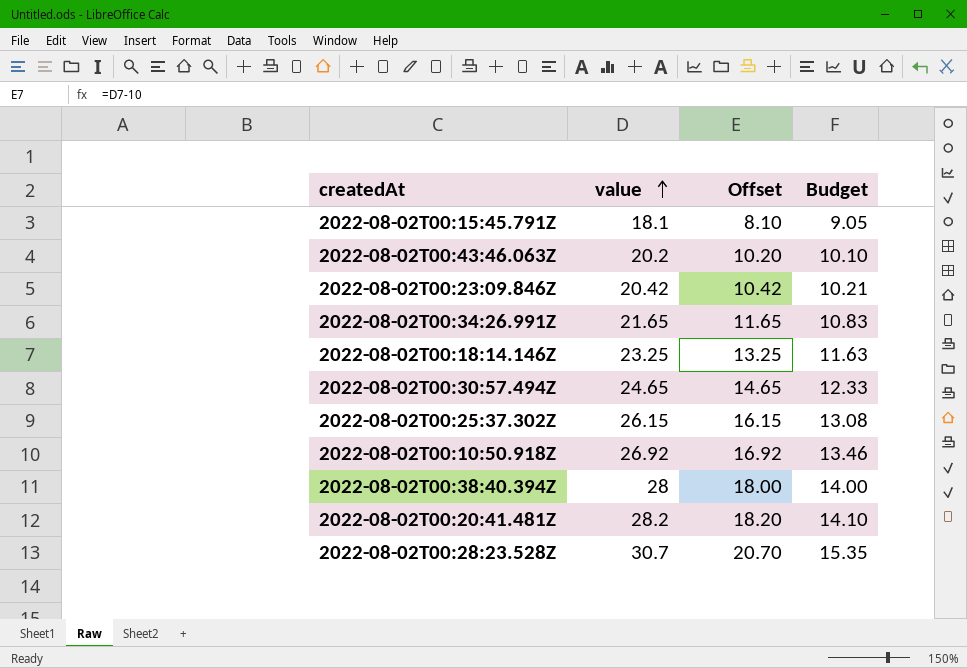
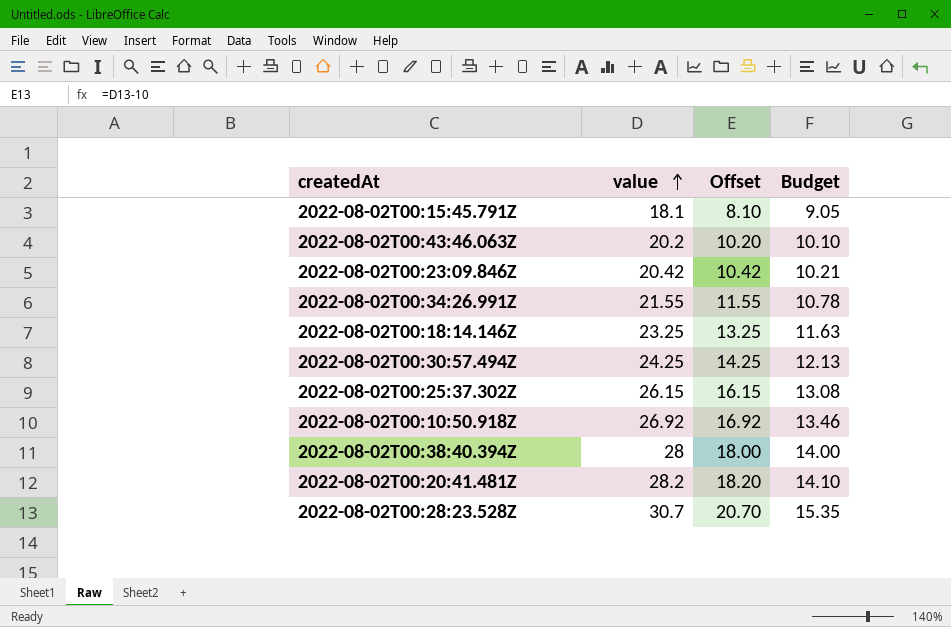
2022-08-02T00:34:26.991Z | value: 21.65 -> 21.55
2022-08-02T00:34:26.991Z | Offset: 11.65 -> 11.55
2022-08-02T00:34:26.991Z | Budget: 10.83 -> 10.78
2022-08-02T00:30:57.494Z | value: 24.65 -> 24.25
2022-08-02T00:30:57.494Z | Offset: 14.65 -> 14.25
2022-08-02T00:30:57.494Z | Budget: 12.33 -> 12.13

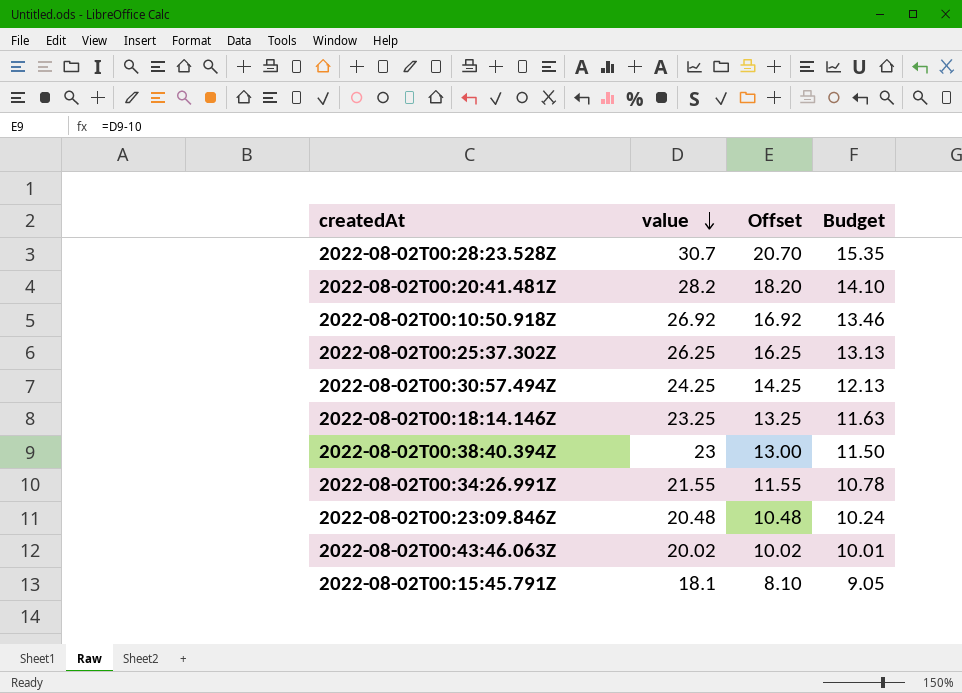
row order: value ascending -> value descending
2022-08-02T00:25:37.302Z | value: 26.15 -> 26.25
2022-08-02T00:25:37.302Z | Offset: 16.15 -> 16.25
2022-08-02T00:25:37.302Z | Budget: 13.08 -> 13.13
2022-08-02T00:38:40.394Z | value: 28 -> 23
2022-08-02T00:38:40.394Z | Offset: 18.00 -> 13.00
2022-08-02T00:38:40.394Z | Budget: 14.00 -> 11.50
2022-08-02T00:23:09.846Z | value: 20.42 -> 20.48
2022-08-02T00:23:09.846Z | Offset: 10.42 -> 10.48
2022-08-02T00:23:09.846Z | Budget: 10.21 -> 10.24
2022-08-02T00:43:46.063Z | value: 20.2 -> 20.02
2022-08-02T00:43:46.063Z | Offset: 10.20 -> 10.02
2022-08-02T00:43:46.063Z | Budget: 10.10 -> 10.01

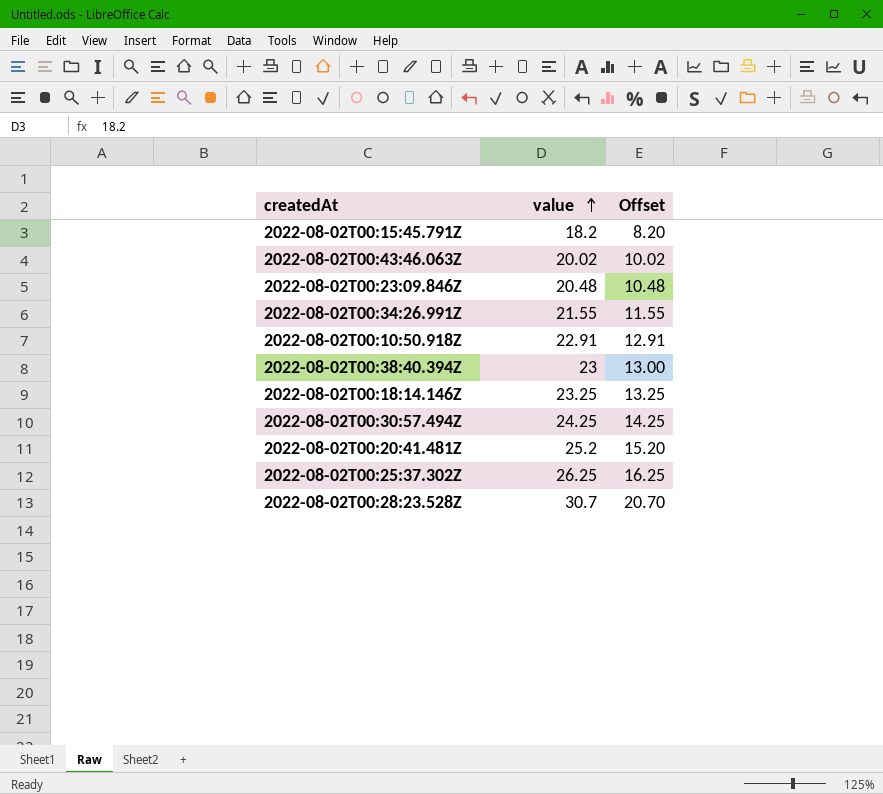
row order: value descending -> value ascending
column Budget | formula: [value] * 0.5 -> none
2022-08-02T00:15:45.791Z | value: 18.1 -> 18.2
2022-08-02T00:15:45.791Z | Offset: 8.10 -> 8.20
2022-08-02T00:10:50.918Z | value: 26.92 -> 22.91
2022-08-02T00:10:50.918Z | Offset: 16.92 -> 12.91
2022-08-02T00:20:41.481Z | value: 28.2 -> 25.2
2022-08-02T00:20:41.481Z | Offset: 18.20 -> 15.20

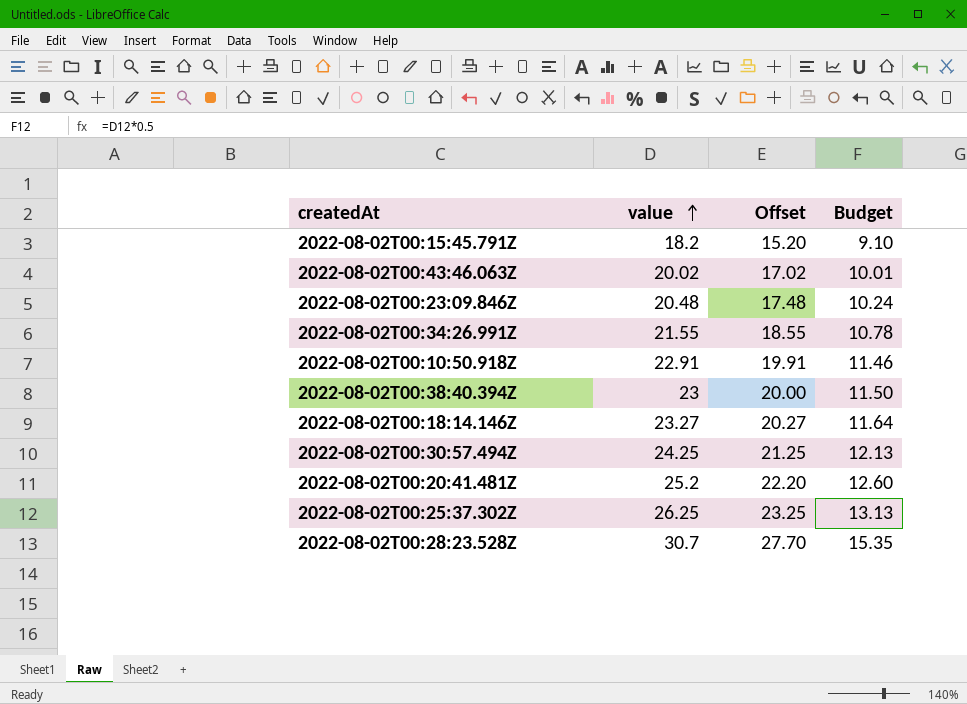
column Offset | formula: [value] - 10 -> [value] - 3
column Budget | formula: none -> [value] * 0.5
2022-08-02T00:18:14.146Z | value: 23.25 -> 23.27

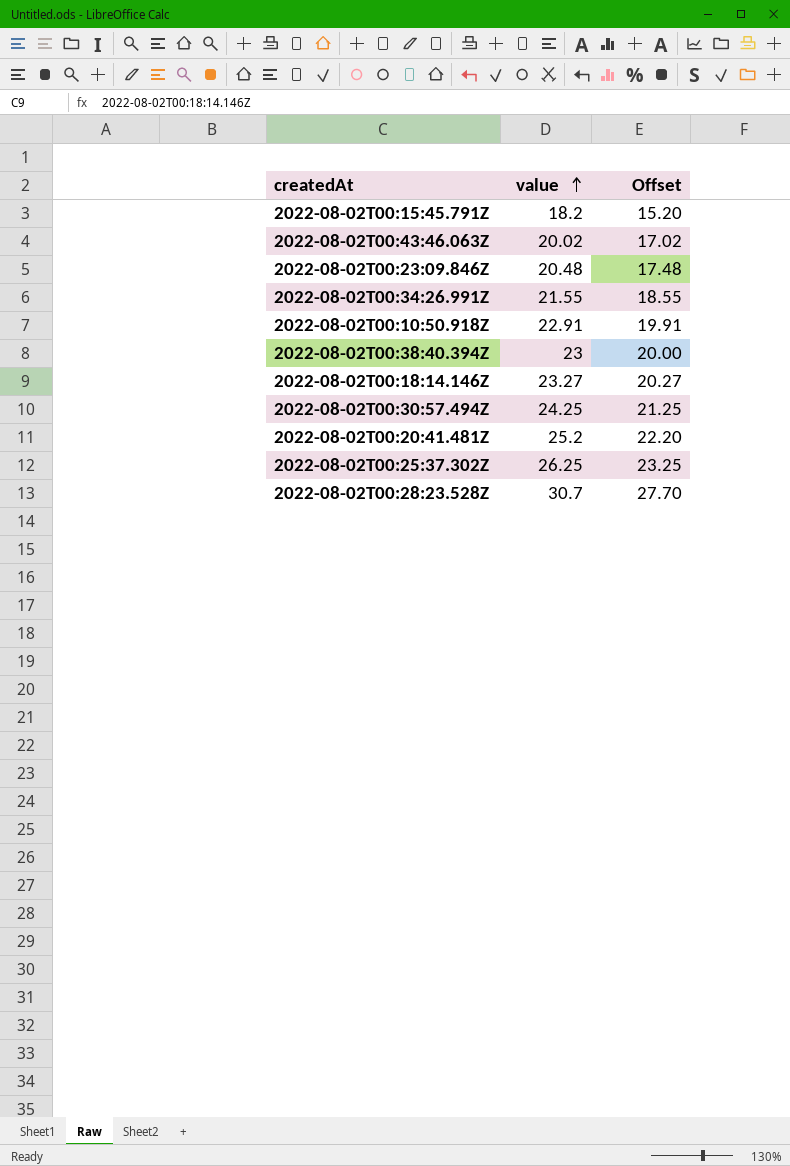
column Budget | formula: [value] * 0.5 -> none

